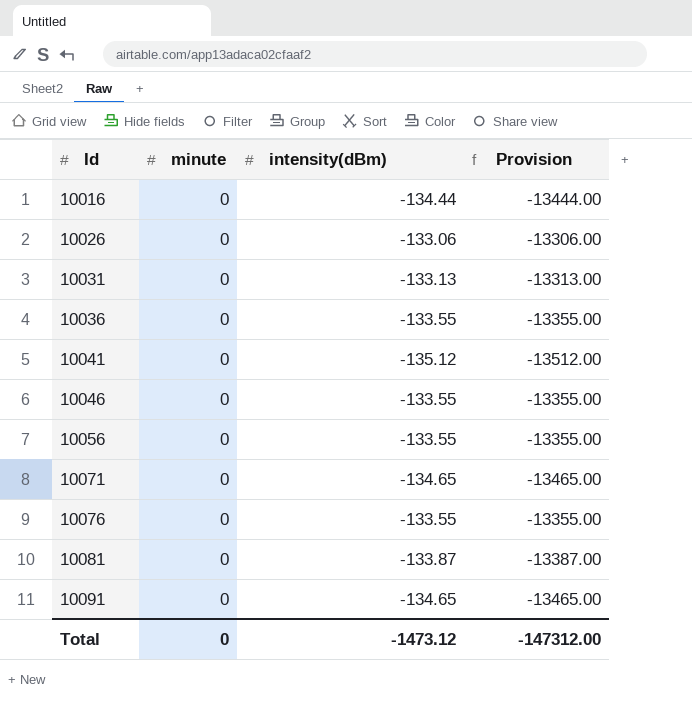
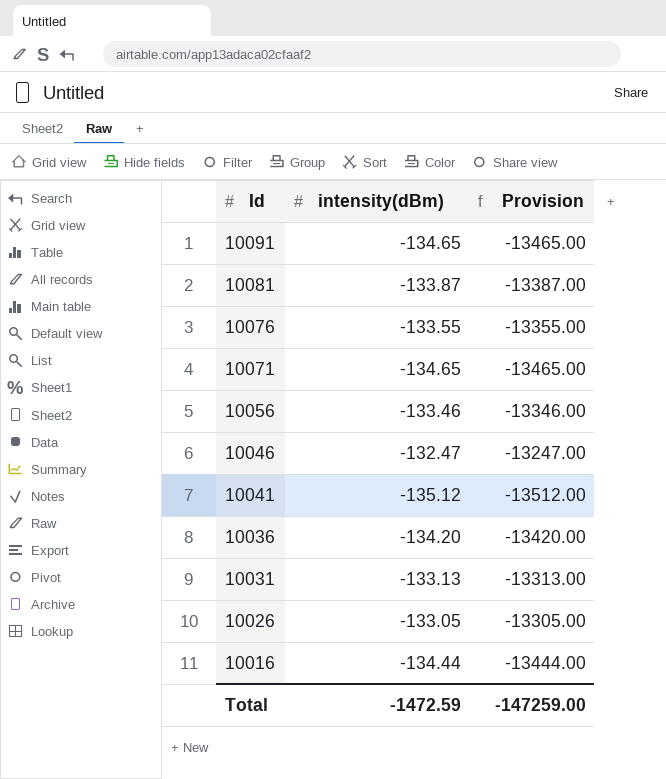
row order: Id ascending -> Id descending
column minute | position: 2 -> none
10056 | intensity(dBm): -133.55 -> -133.46
10056 | Provision: -13355.00 -> -13346.00
10046 | intensity(dBm): -133.55 -> -132.47
10046 | Provision: -13355.00 -> -13247.00
10036 | intensity(dBm): -133.55 -> -134.20
10036 | Provision: -13355.00 -> -13420.00
10026 | intensity(dBm): -133.06 -> -133.05
10026 | Provision: -13306.00 -> -13305.00
Total | intensity(dBm): -1473.12 -> -1472.59
Total | Provision: -147312.00 -> -147259.00

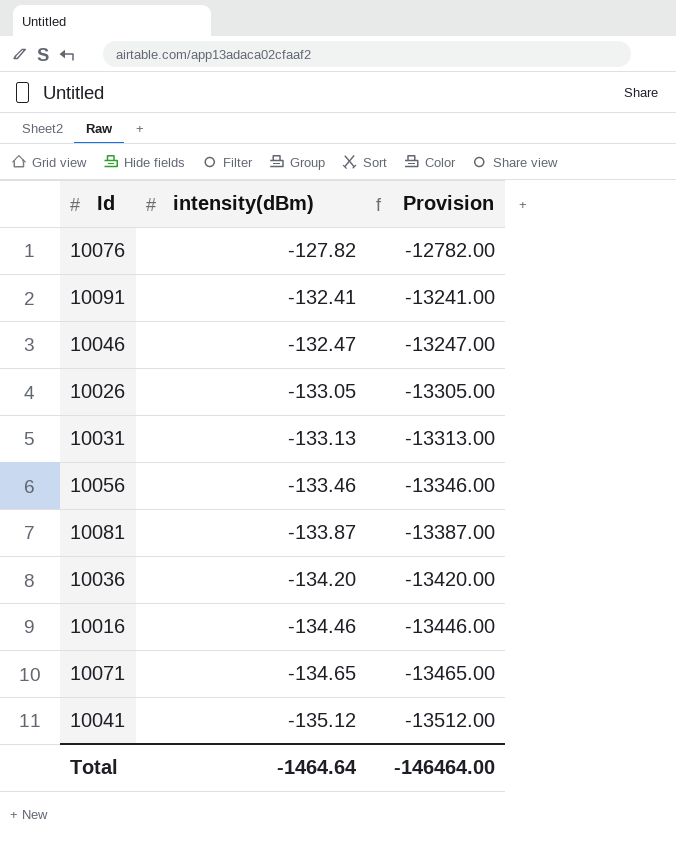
row order: Id descending -> intensity(dBm) descending
10076 | intensity(dBm): -133.55 -> -127.82
10076 | Provision: -13355.00 -> -12782.00
10091 | intensity(dBm): -134.65 -> -132.41
10091 | Provision: -13465.00 -> -13241.00
10016 | intensity(dBm): -134.44 -> -134.46
10016 | Provision: -13444.00 -> -13446.00
Total | intensity(dBm): -1472.59 -> -1464.64
Total | Provision: -147259.00 -> -146464.00

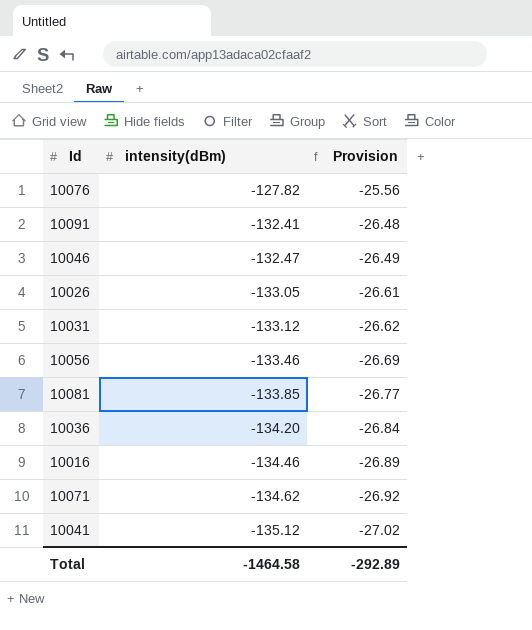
column Provision | formula: [intensity(dBm)] * 100 -> [intensity(dBm)] * 0.2
10031 | intensity(dBm): -133.13 -> -133.12
10081 | intensity(dBm): -133.87 -> -133.85
10071 | intensity(dBm): -134.65 -> -134.62
Total | intensity(dBm): -1464.64 -> -1464.58
Total | Provision: -146464.00 -> -292.89

